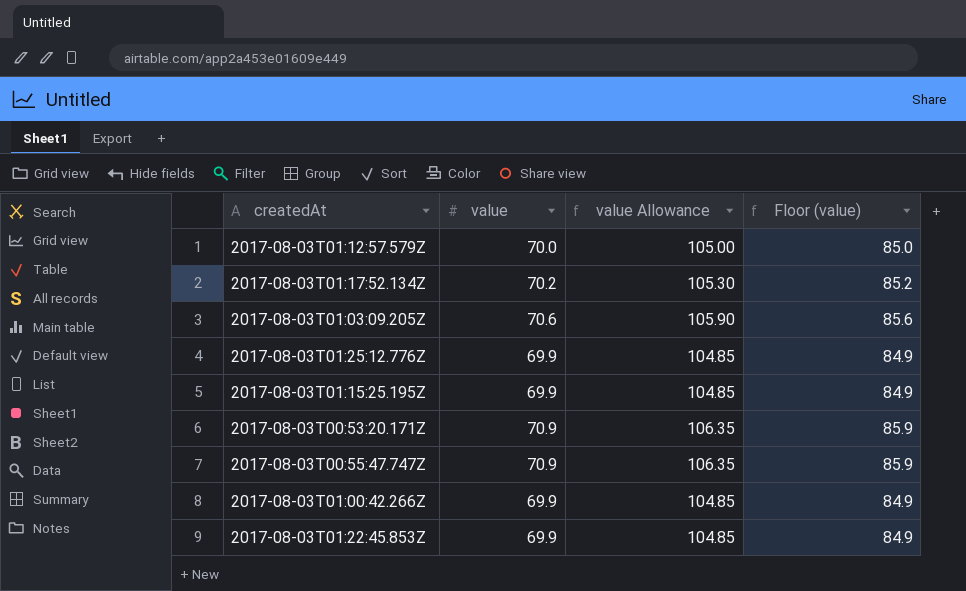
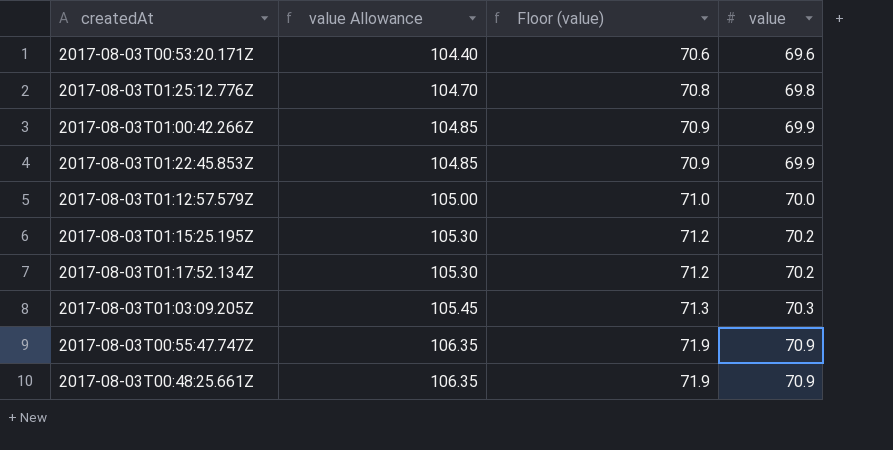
row order: none -> value Allowance ascending
column Floor (value) | formula: [value] + 15 -> [value] + 1
column value | position: 2 -> 4
2017-08-03T00:53:20.171Z | value Allowance: 106.35 -> 104.40
2017-08-03T00:53:20.171Z | value: 70.9 -> 69.6
2017-08-03T01:25:12.776Z | value Allowance: 104.85 -> 104.70
2017-08-03T01:25:12.776Z | value: 69.9 -> 69.8
2017-08-03T01:15:25.195Z | value Allowance: 104.85 -> 105.30
2017-08-03T01:15:25.195Z | value: 69.9 -> 70.2
2017-08-03T01:03:09.205Z | value Allowance: 105.90 -> 105.45
2017-08-03T01:03:09.205Z | value: 70.6 -> 70.3
row 2017-08-03T00:48:25.661Z: none -> 106.35 | 71.9 | 70.9

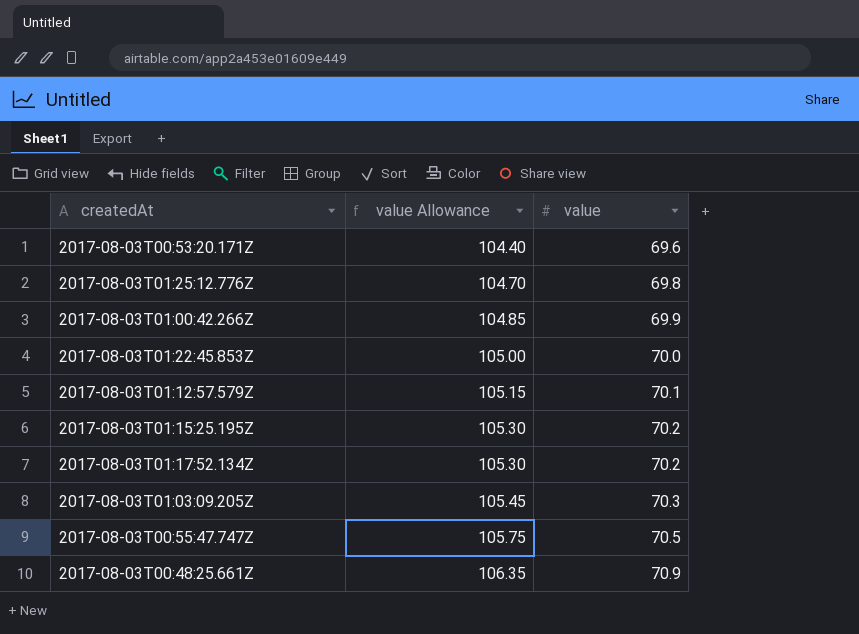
column Floor (value) | formula: [value] + 1 -> none
2017-08-03T01:22:45.853Z | value Allowance: 104.85 -> 105.00
2017-08-03T01:22:45.853Z | value: 69.9 -> 70.0
2017-08-03T01:12:57.579Z | value Allowance: 105.00 -> 105.15
2017-08-03T01:12:57.579Z | value: 70.0 -> 70.1
2017-08-03T00:55:47.747Z | value Allowance: 106.35 -> 105.75
2017-08-03T00:55:47.747Z | value: 70.9 -> 70.5

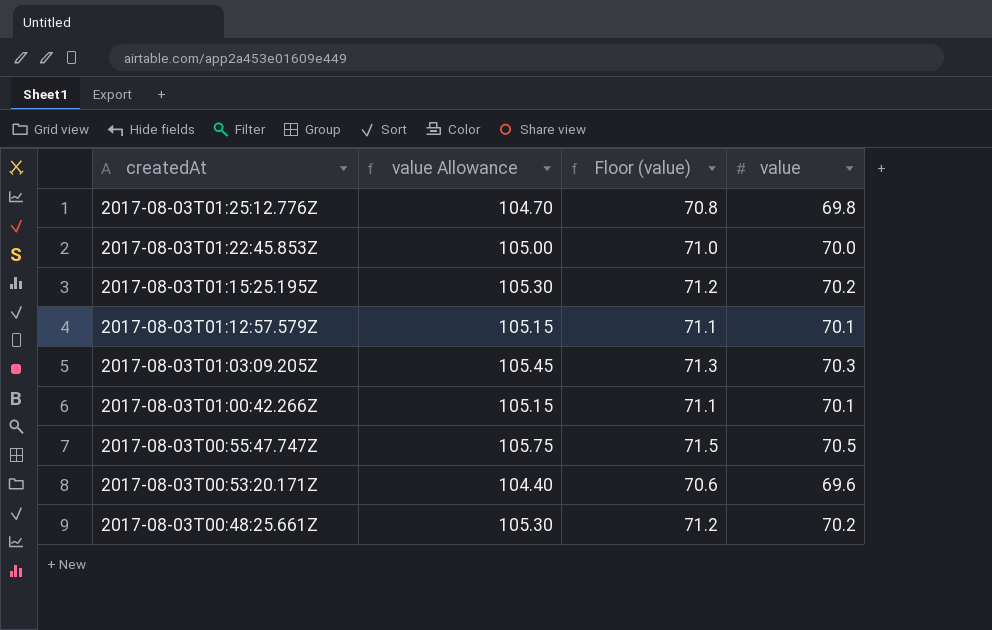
row order: value Allowance ascending -> createdAt descending
column Floor (value) | formula: none -> [value] + 1
row 2017-08-03T01:17:52.134Z: 105.30 | 70.2 -> none
2017-08-03T01:00:42.266Z | value Allowance: 104.85 -> 105.15
2017-08-03T01:00:42.266Z | value: 69.9 -> 70.1
2017-08-03T00:48:25.661Z | value Allowance: 106.35 -> 105.30
2017-08-03T00:48:25.661Z | value: 70.9 -> 70.2

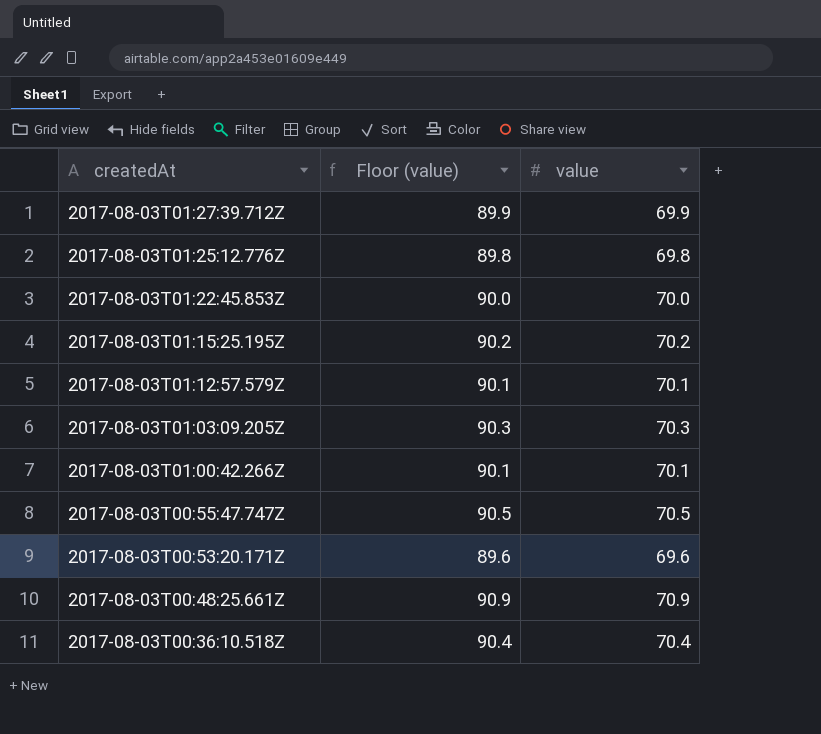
column value Allowance | formula: [value] * 1.5 -> none
column Floor (value) | formula: [value] + 1 -> [value] + 20
row 2017-08-03T01:27:39.712Z: none -> 89.9 | 69.9
2017-08-03T00:48:25.661Z | value: 70.2 -> 70.9
row 2017-08-03T00:36:10.518Z: none -> 90.4 | 70.4

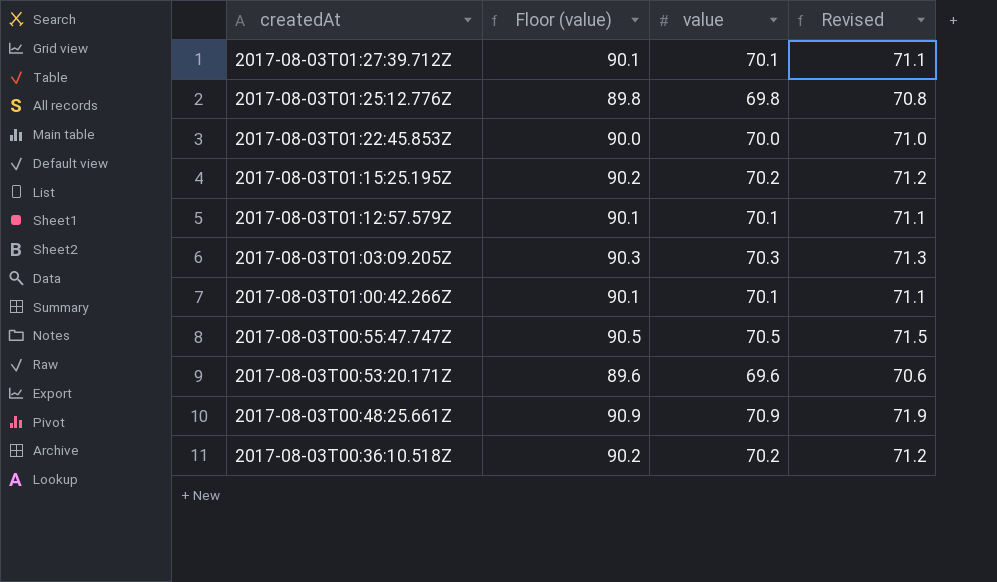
column Revised | formula: none -> [value] + 1
2017-08-03T01:27:39.712Z | Floor (value): 89.9 -> 90.1
2017-08-03T01:27:39.712Z | value: 69.9 -> 70.1
2017-08-03T00:36:10.518Z | Floor (value): 90.4 -> 90.2
2017-08-03T00:36:10.518Z | value: 70.4 -> 70.2

